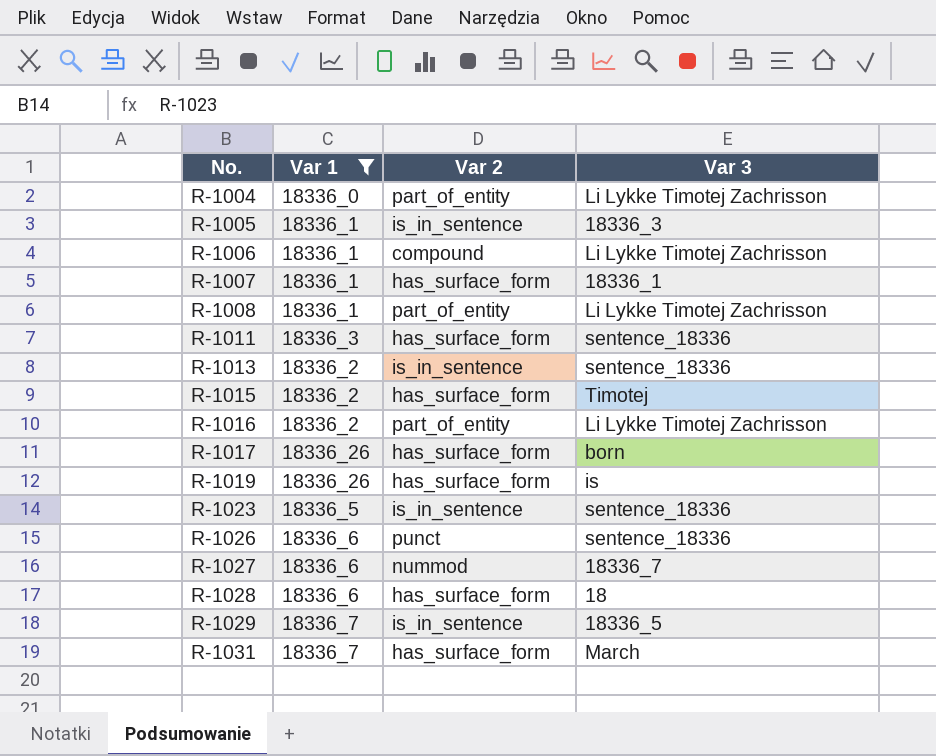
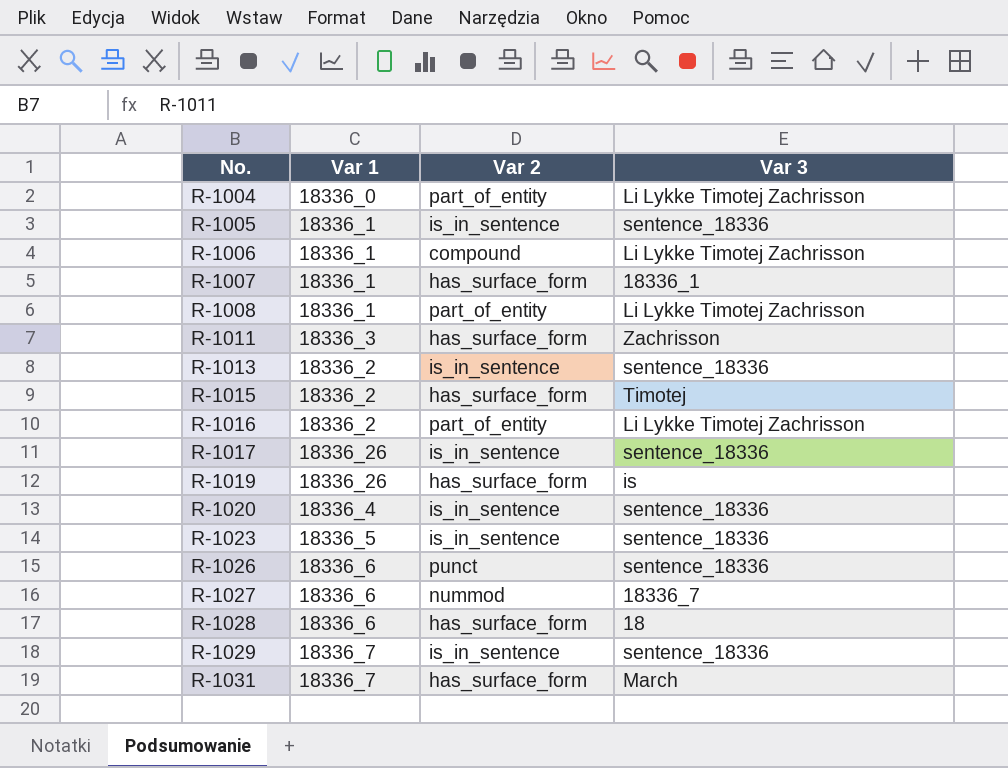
filter: Var 1 != 18336_4 -> none
R-1005 | Var 3: 18336_3 -> sentence_18336
R-1011 | Var 3: sentence_18336 -> Zachrisson
R-1017 | Var 2: has_surface_form -> is_in_sentence
R-1017 | Var 3: born -> sentence_18336
R-1029 | Var 3: 18336_5 -> sentence_18336

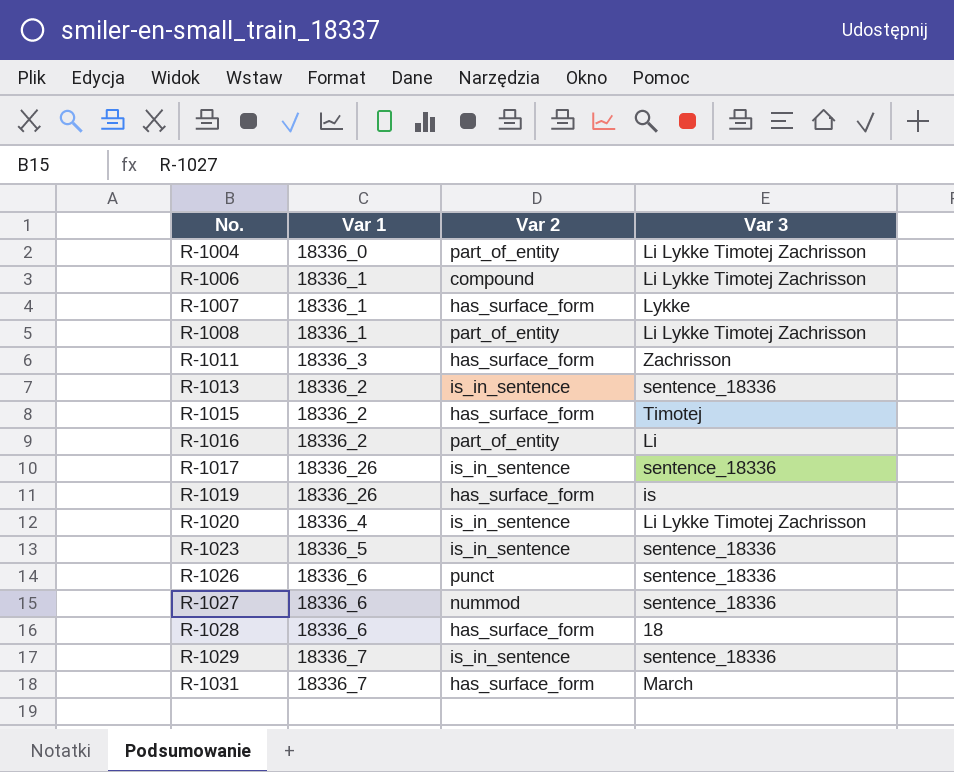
row R-1005: 18336_1 | is_in_sentence | sentence_18336 -> none
R-1007 | Var 3: 18336_1 -> Lykke
R-1016 | Var 3: Li Lykke Timotej Zachrisson -> Li
R-1020 | Var 3: sentence_18336 -> Li Lykke Timotej Zachrisson
R-1027 | Var 3: 18336_7 -> sentence_18336

